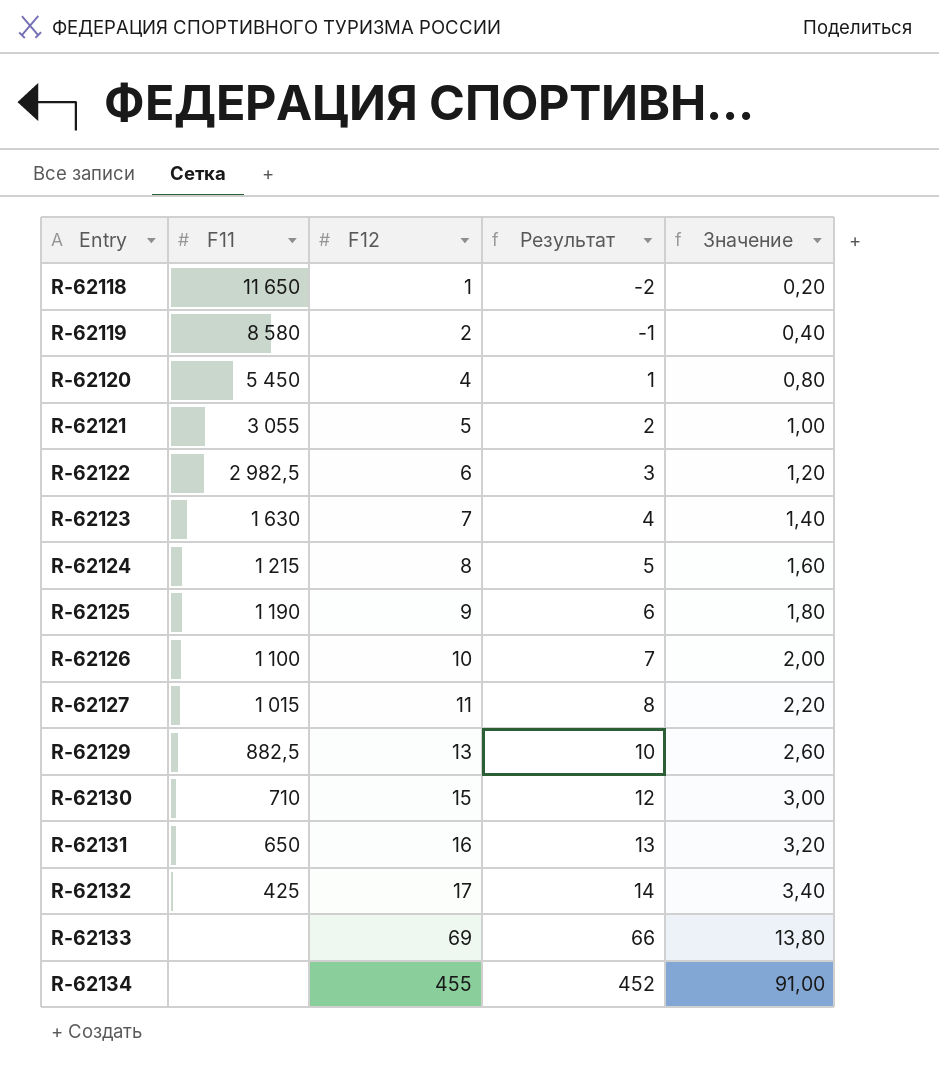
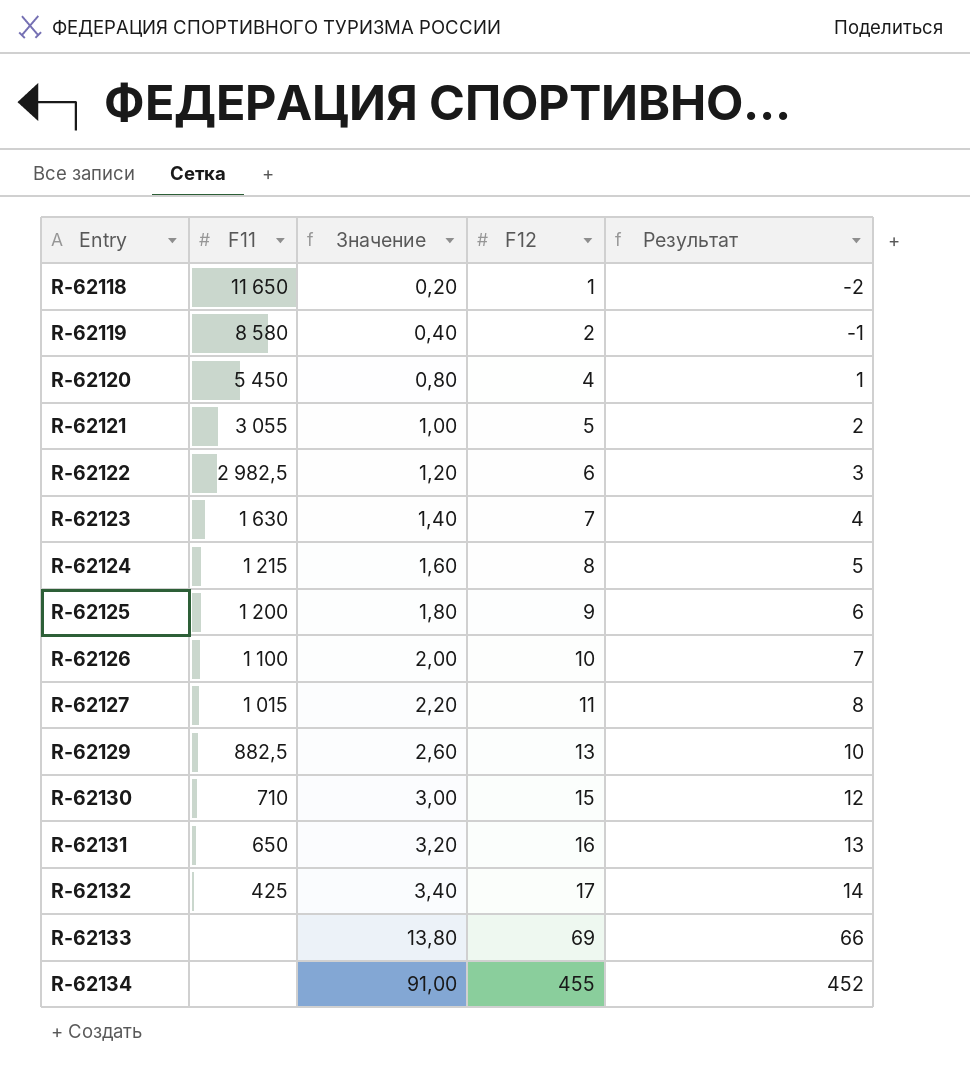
column Значение | position: 5 -> 3
R-62125 | F11: 1 190 -> 1 200

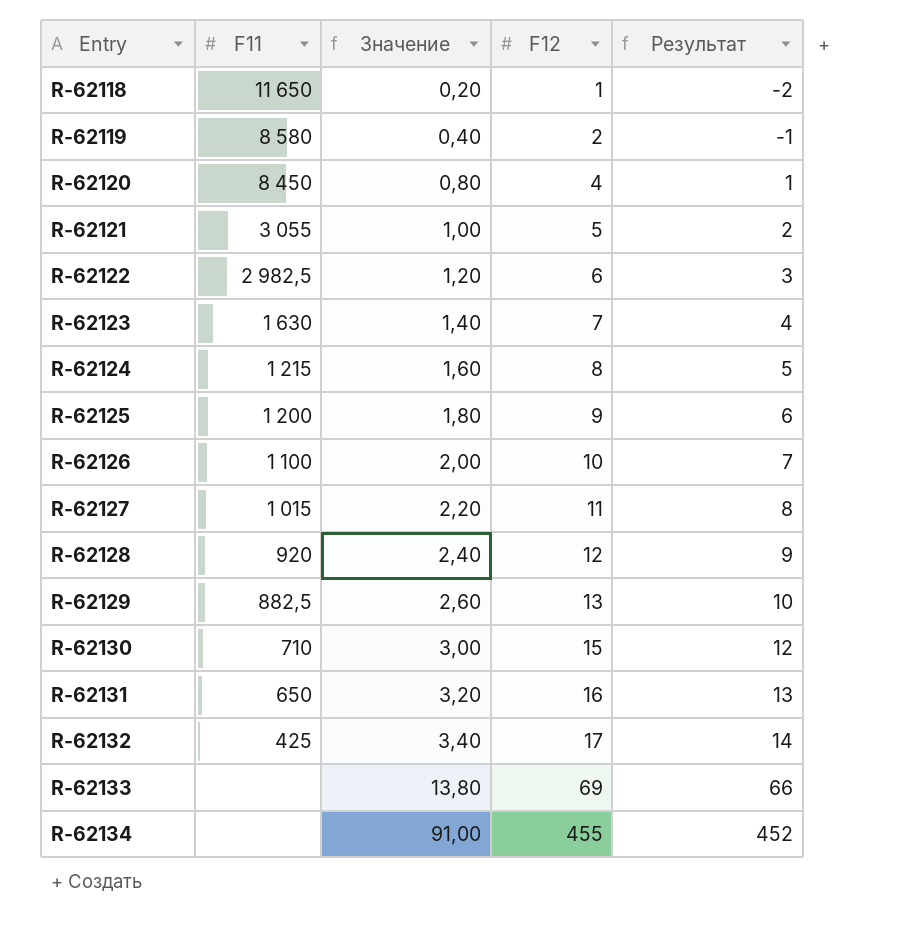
R-62120 | F11: 5 450 -> 8 450
row R-62128: none -> 920 | 2,40 | 12 | 9

